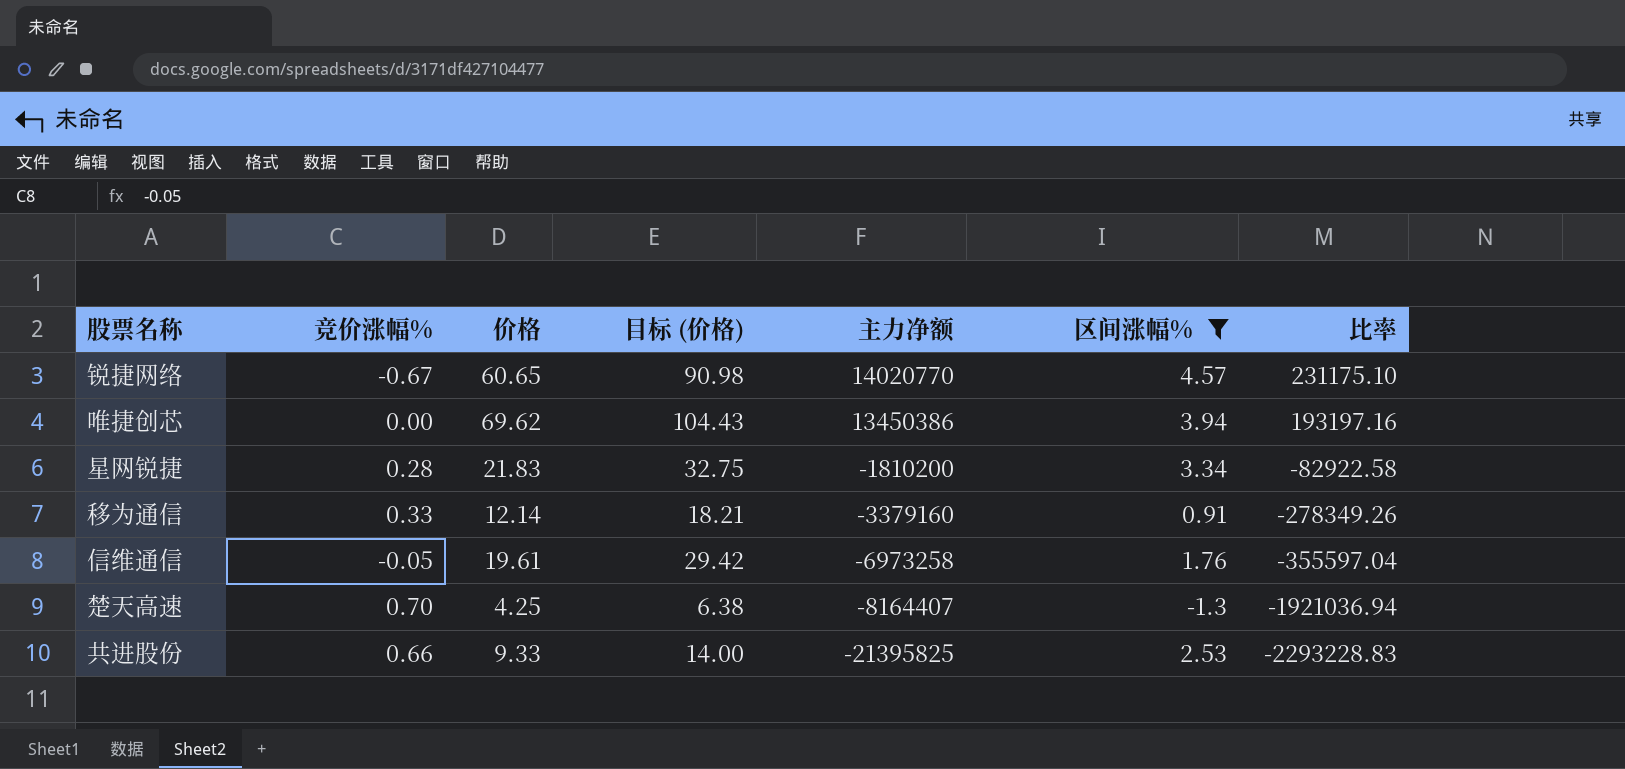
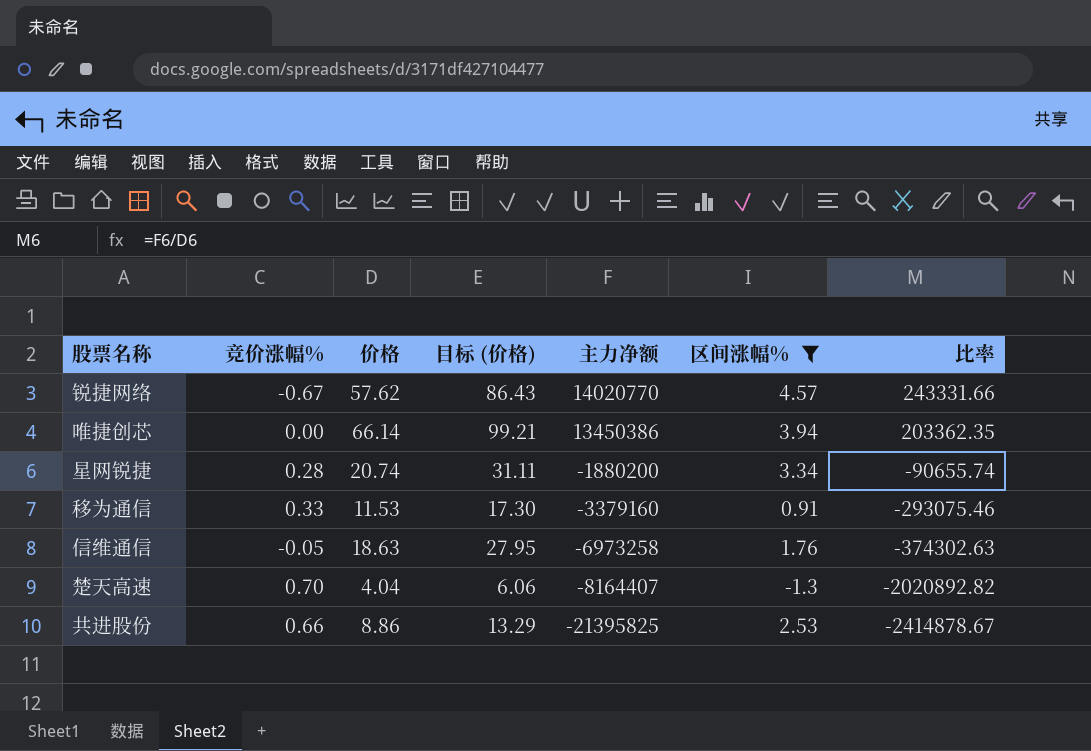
锐捷网络 | 价格: 60.65 -> 57.62
锐捷网络 | 目标 (价格): 90.98 -> 86.43
锐捷网络 | 比率: 231175.10 -> 243331.66
唯捷创芯 | 价格: 69.62 -> 66.14
唯捷创芯 | 目标 (价格): 104.43 -> 99.21
唯捷创芯 | 比率: 193197.16 -> 203362.35
星网锐捷 | 价格: 21.83 -> 20.74
星网锐捷 | 目标 (价格): 32.75 -> 31.11
星网锐捷 | 主力净额: -1810200 -> -1880200
星网锐捷 | 比率: -82922.58 -> -90655.74
移为通信 | 价格: 12.14 -> 11.53
移为通信 | 目标 (价格): 18.21 -> 17.30
移为通信 | 比率: -278349.26 -> -293075.46
信维通信 | 价格: 19.61 -> 18.63
信维通信 | 目标 (价格): 29.42 -> 27.95
信维通信 | 比率: -355597.04 -> -374302.63
楚天高速 | 价格: 4.25 -> 4.04
楚天高速 | 目标 (价格): 6.38 -> 6.06
楚天高速 | 比率: -1921036.94 -> -2020892.82
共进股份 | 价格: 9.33 -> 8.86
共进股份 | 目标 (价格): 14.00 -> 13.29
共进股份 | 比率: -2293228.83 -> -2414878.67

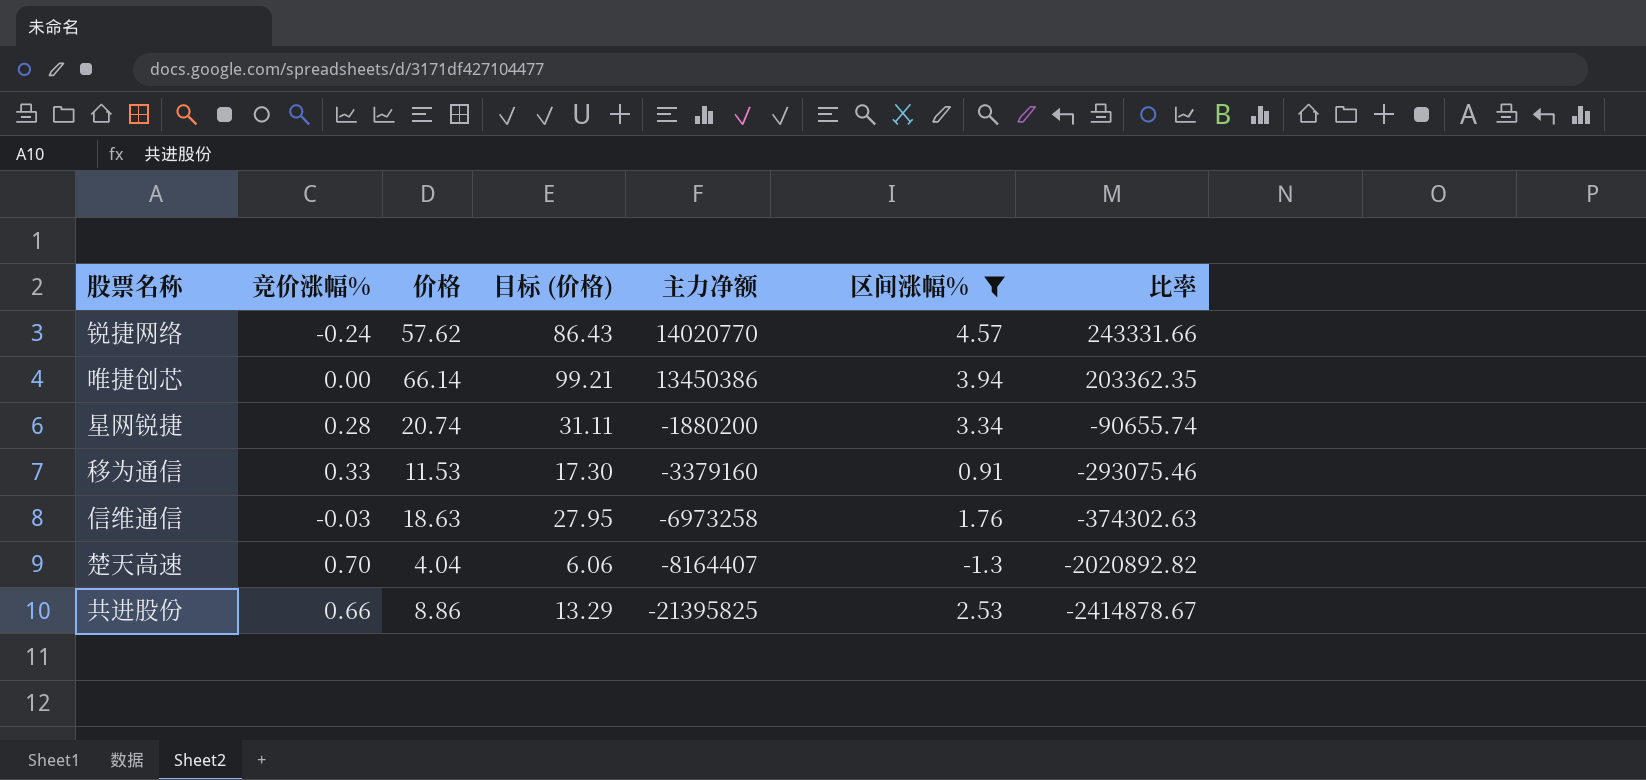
锐捷网络 | 竞价涨幅%: -0.67 -> -0.24
信维通信 | 竞价涨幅%: -0.05 -> -0.03

